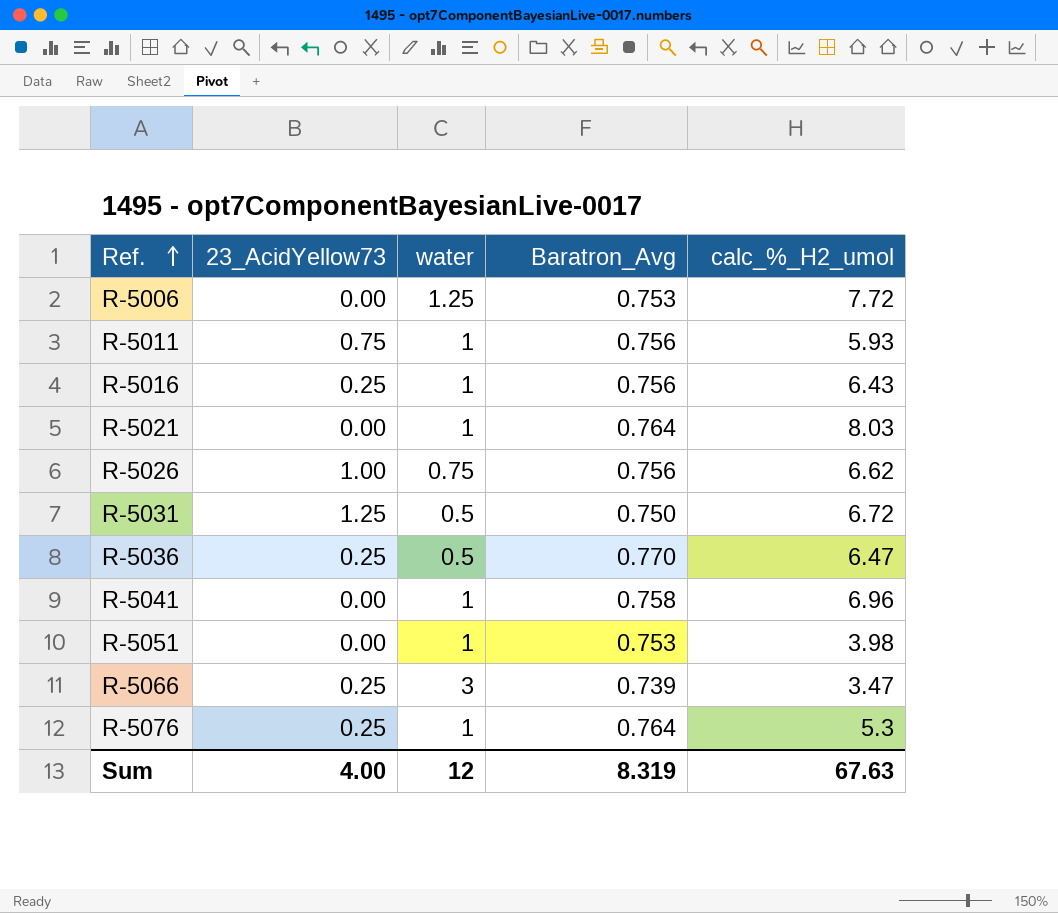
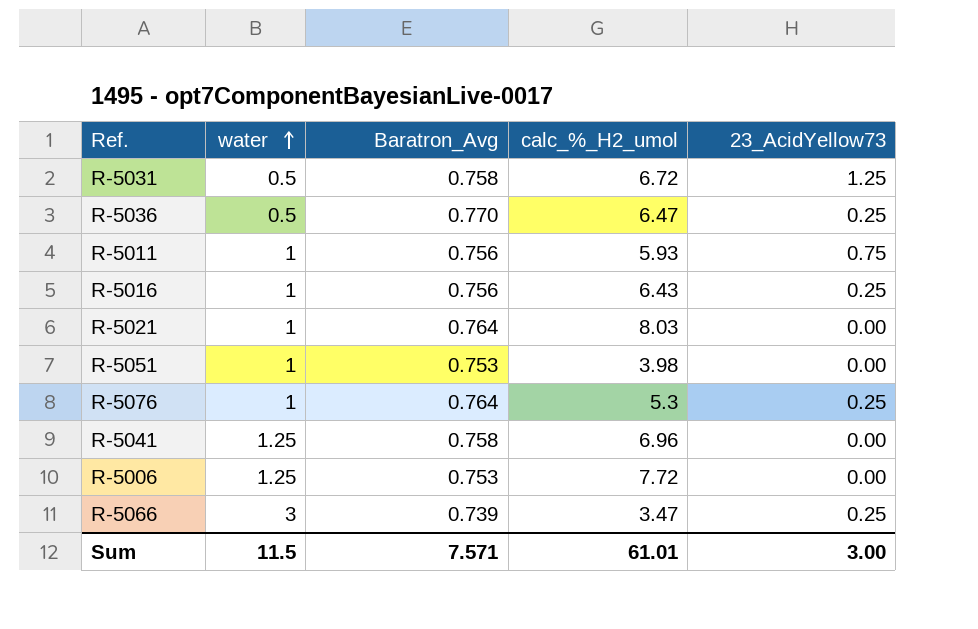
row order: Ref. ascending -> water ascending
column 23_AcidYellow73 | position: 2 -> 5
row R-5026: 1.00 | 0.75 | 0.756 | 6.62 -> none
R-5031 | Baratron_Avg: 0.750 -> 0.758
R-5041 | water: 1 -> 1.25
Sum | water: 12 -> 11.5
Sum | Baratron_Avg: 8.319 -> 7.571
Sum | calc_%_H2_umol: 67.63 -> 61.01
Sum | 23_AcidYellow73: 4.00 -> 3.00

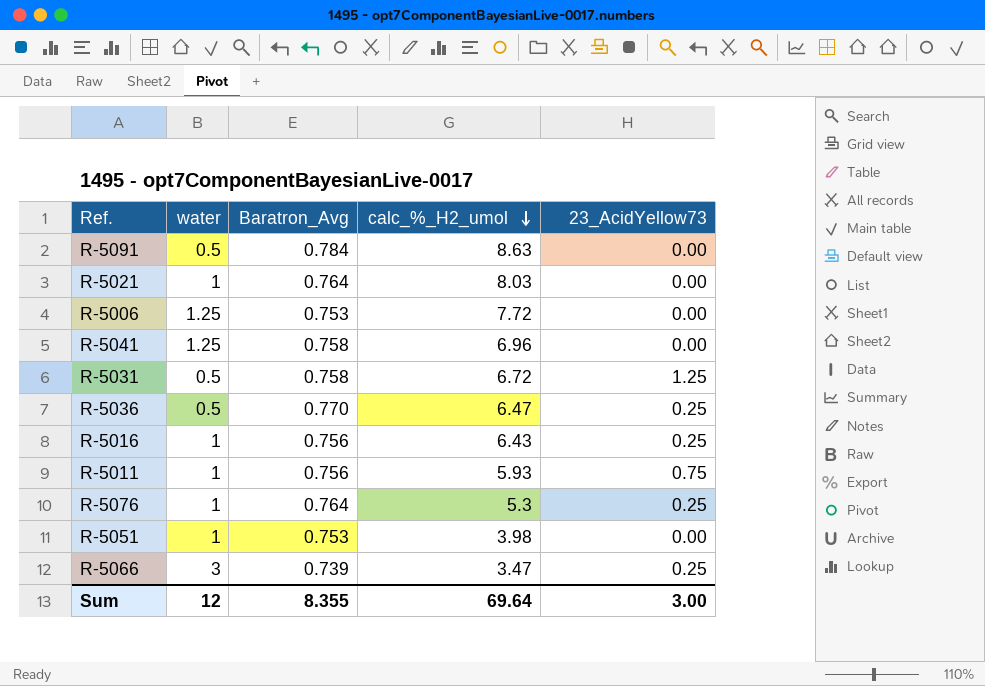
row order: water ascending -> calc_%_H2_umol descending
row R-5091: none -> 0.5 | 0.784 | 8.63 | 0.00
Sum | water: 11.5 -> 12
Sum | Baratron_Avg: 7.571 -> 8.355
Sum | calc_%_H2_umol: 61.01 -> 69.64

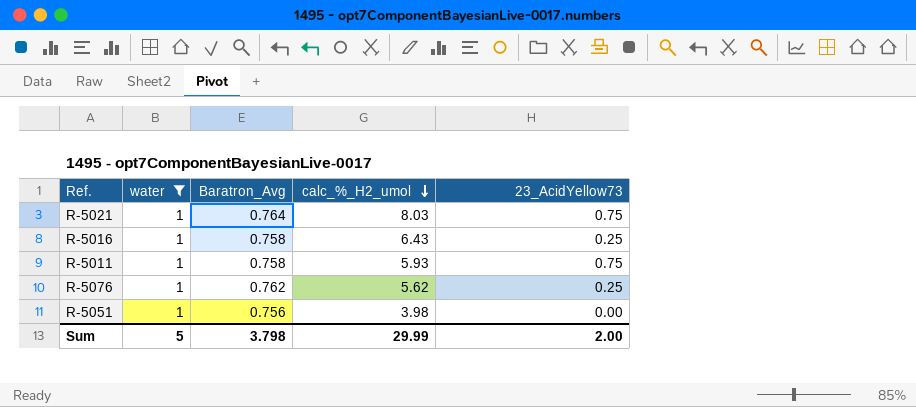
filter: none -> water = 1
R-5021 | 23_AcidYellow73: 0.00 -> 0.75
R-5016 | Baratron_Avg: 0.756 -> 0.758
R-5011 | Baratron_Avg: 0.756 -> 0.758
R-5076 | Baratron_Avg: 0.764 -> 0.762
R-5076 | calc_%_H2_umol: 5.3 -> 5.62
R-5051 | Baratron_Avg: 0.753 -> 0.756
Sum | water: 12 -> 5
Sum | Baratron_Avg: 8.355 -> 3.798
Sum | calc_%_H2_umol: 69.64 -> 29.99
Sum | 23_AcidYellow73: 3.00 -> 2.00

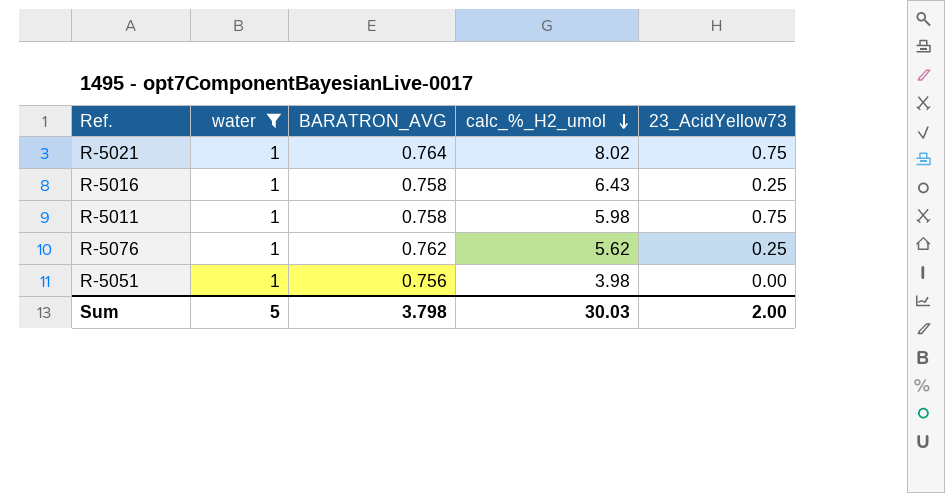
column name: Baratron_Avg -> BARATRON_AVG
R-5021 | calc_%_H2_umol: 8.03 -> 8.02
R-5011 | calc_%_H2_umol: 5.93 -> 5.98
Sum | calc_%_H2_umol: 29.99 -> 30.03

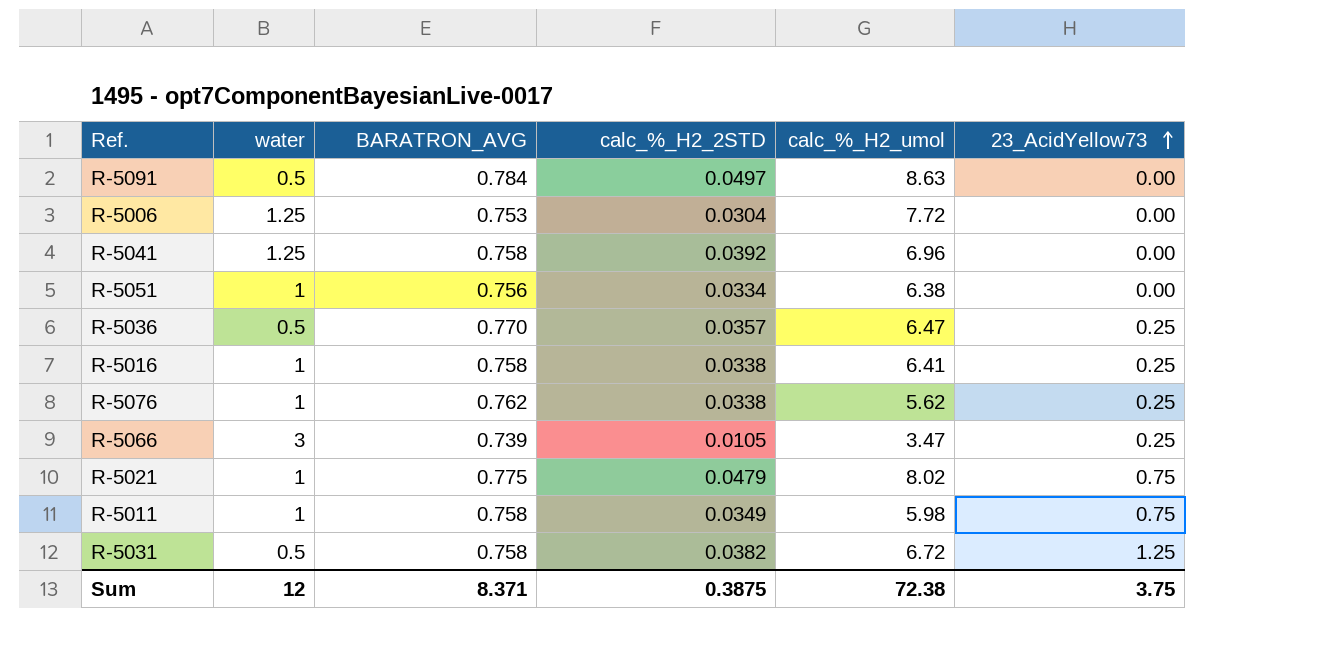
filter: water = 1 -> none
row order: calc_%_H2_umol descending -> 23_AcidYellow73 ascending
column calc_%_H2_2STD | position: none -> 4
R-5051 | calc_%_H2_umol: 3.98 -> 6.38
R-5016 | calc_%_H2_umol: 6.43 -> 6.41
R-5021 | BARATRON_AVG: 0.764 -> 0.775
Sum | water: 5 -> 12
Sum | BARATRON_AVG: 3.798 -> 8.371
Sum | calc_%_H2_umol: 30.03 -> 72.38
Sum | 23_AcidYellow73: 2.00 -> 3.75

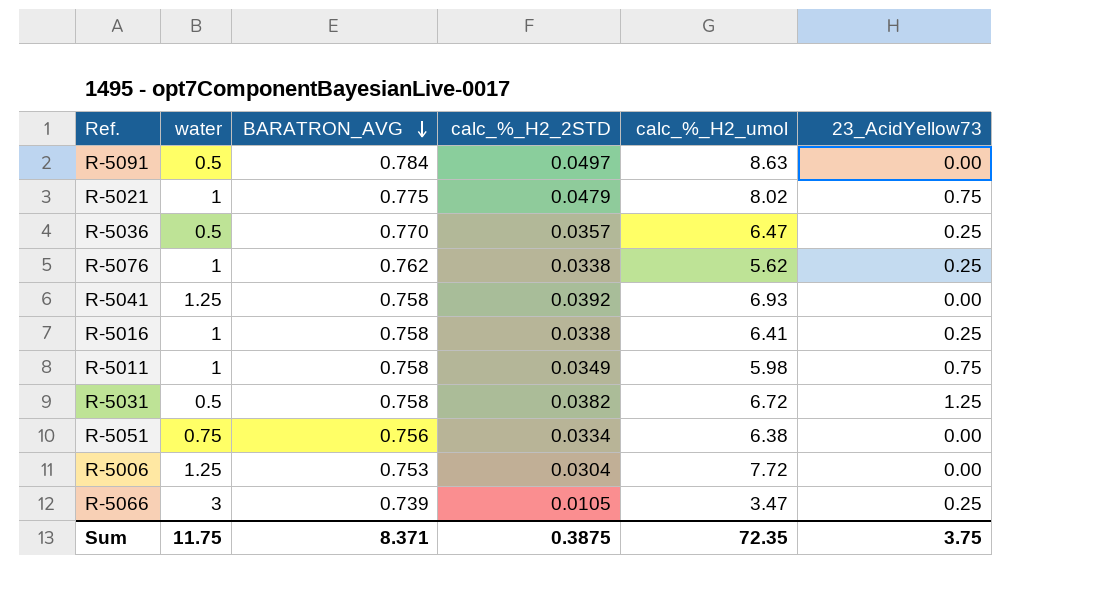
row order: 23_AcidYellow73 ascending -> BARATRON_AVG descending
R-5041 | calc_%_H2_umol: 6.96 -> 6.93
R-5051 | water: 1 -> 0.75
Sum | water: 12 -> 11.75
Sum | calc_%_H2_umol: 72.38 -> 72.35

